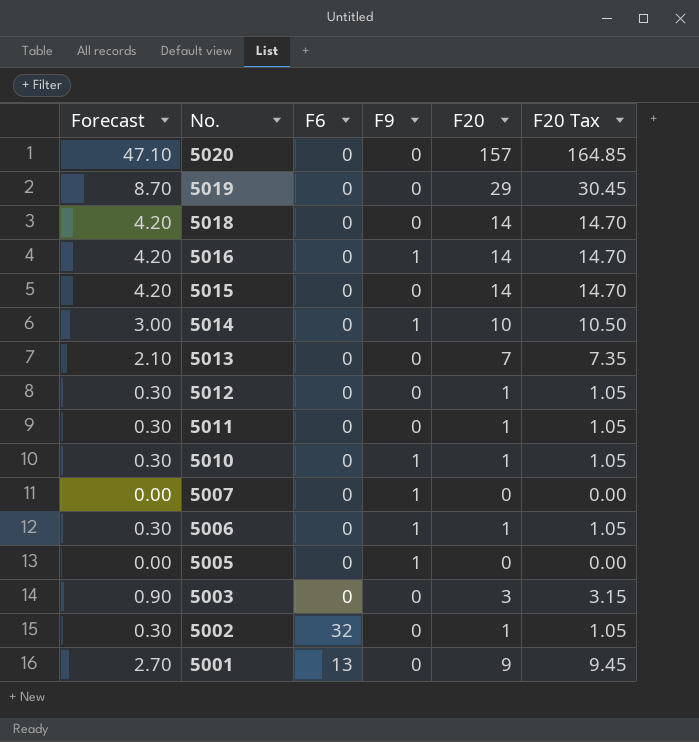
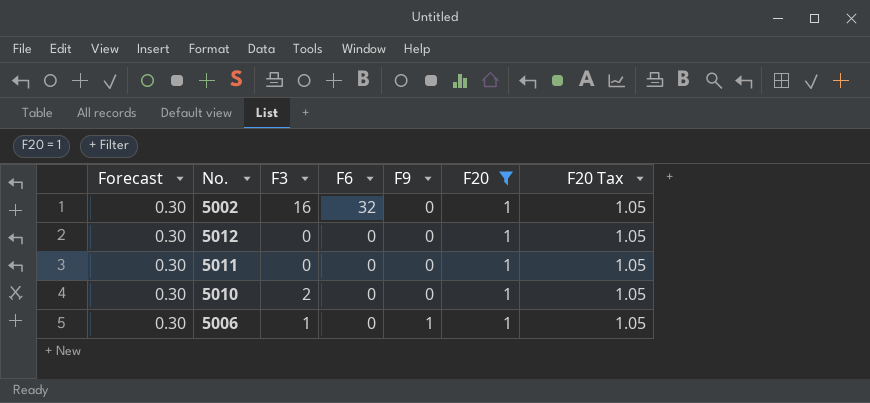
filter: none -> F20 = 1
row order: No. descending -> F6 descending
column F3 | position: none -> 3
5010 | F9: 1 -> 0

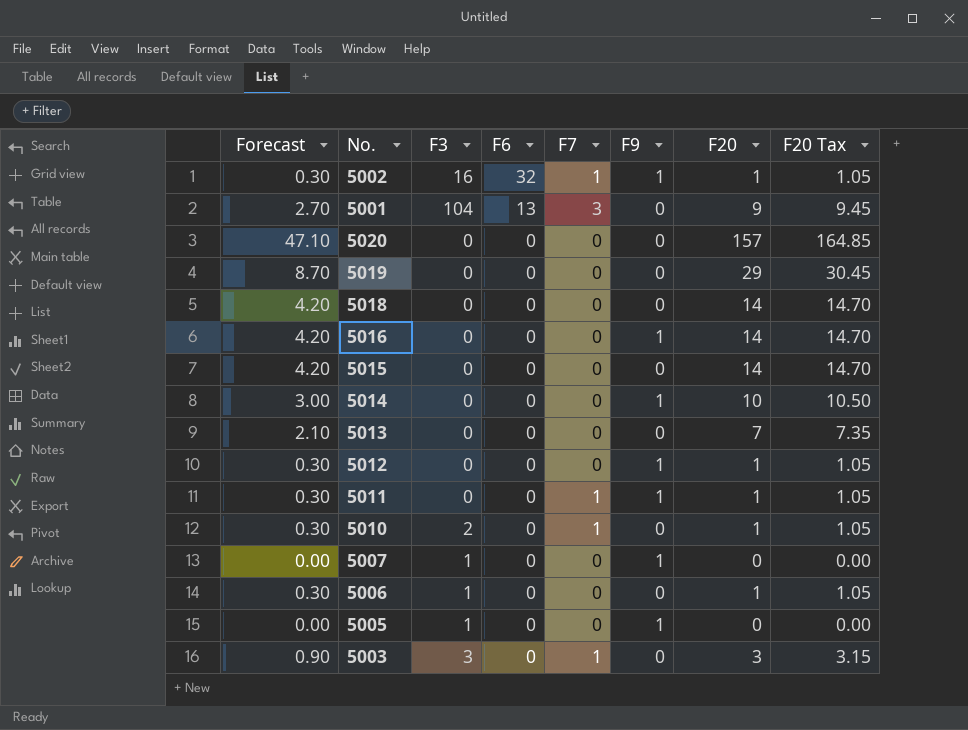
filter: F20 = 1 -> none
column F7 | position: none -> 5
5002 | F9: 0 -> 1
5012 | F9: 0 -> 1
5011 | F9: 0 -> 1
5006 | F9: 1 -> 0

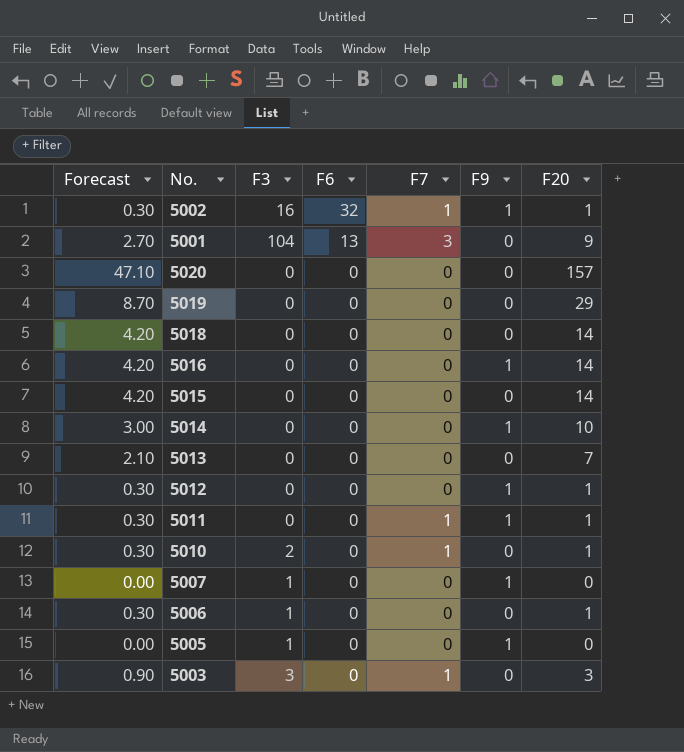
column F20 Tax | formula: [F20] * 1.05 -> none

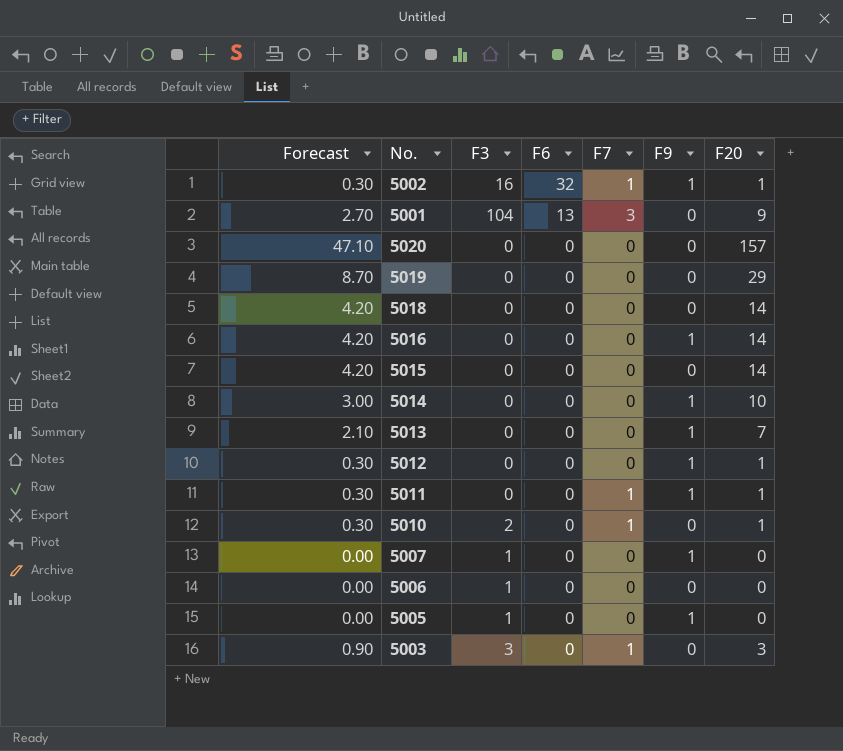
5013 | F9: 0 -> 1
5006 | Forecast: 0.30 -> 0.00
5006 | F20: 1 -> 0

